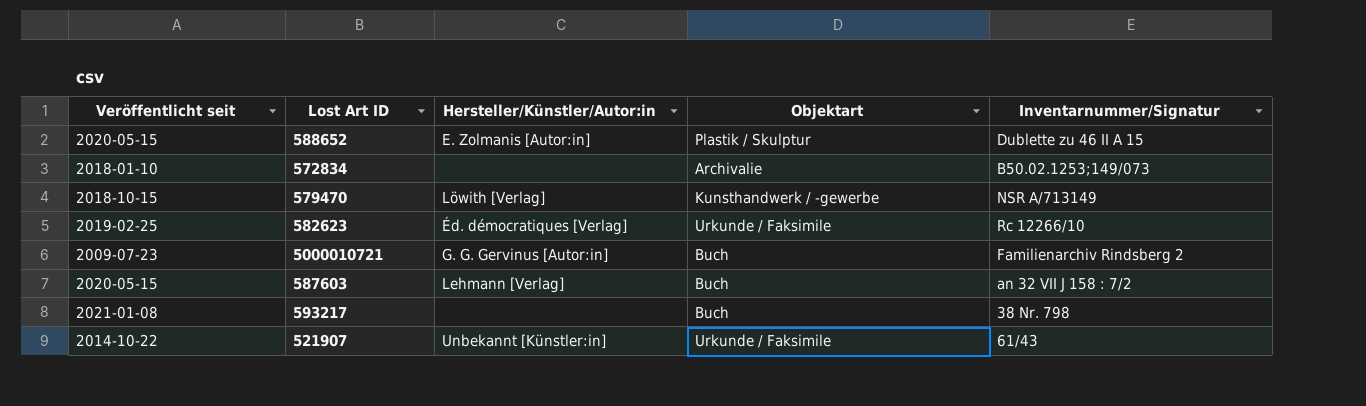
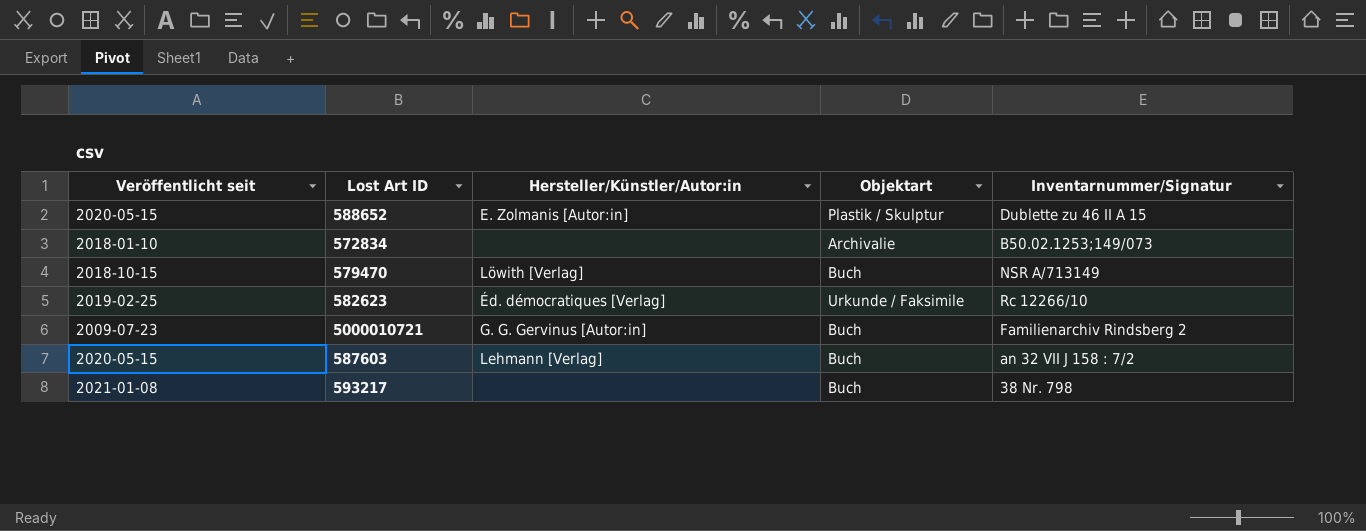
row 521907: 2014-10-22 | Unbekannt [Künstler:in] | Urkunde / Faksimile | 61/43 -> none
579470 | Objektart: Kunsthandwerk / -gewerbe -> Buch

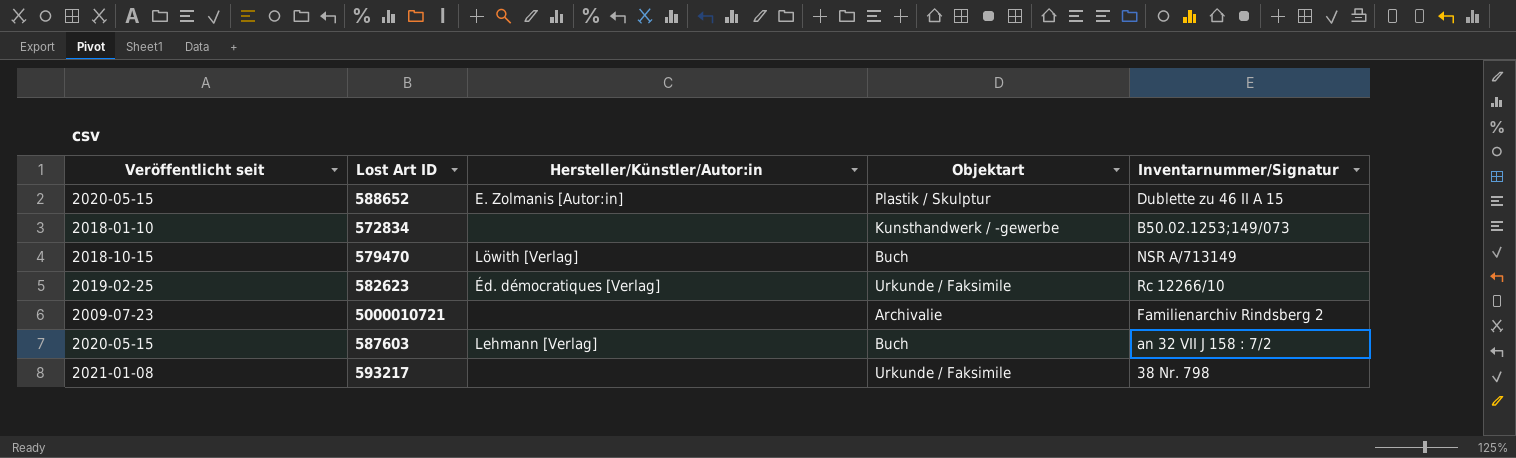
572834 | Objektart: Archivalie -> Kunsthandwerk / -gewerbe
5000010721 | Hersteller/Künstler/Autor:in: G. G. Gervinus [Autor:in] -> none
5000010721 | Objektart: Buch -> Archivalie
593217 | Objektart: Buch -> Urkunde / Faksimile

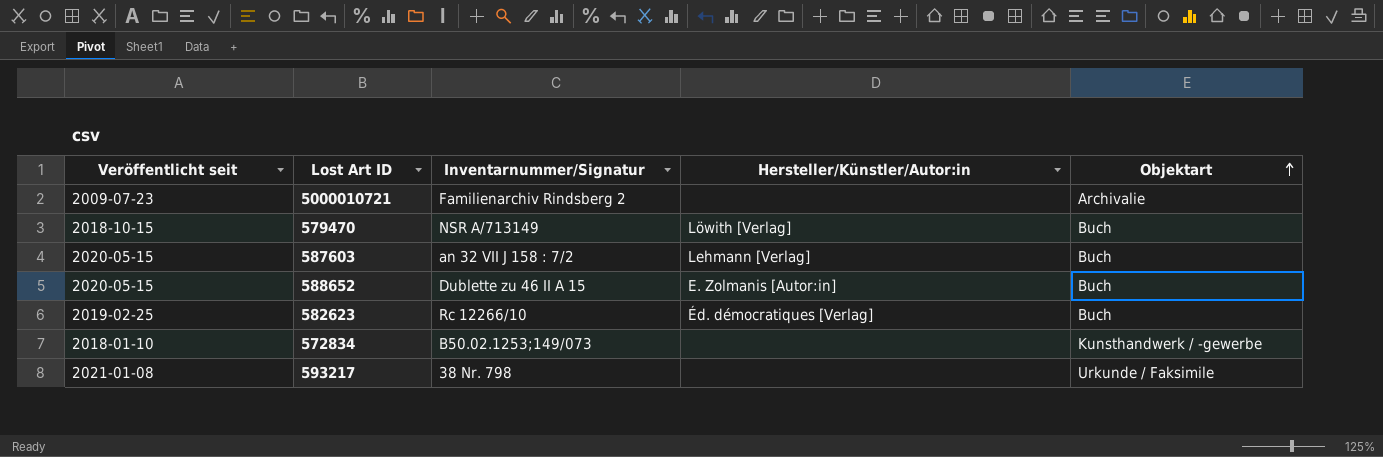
row order: none -> Objektart ascending
column Inventarnummer/Signatur | position: 5 -> 3
588652 | Objektart: Plastik / Skulptur -> Buch
582623 | Objektart: Urkunde / Faksimile -> Buch

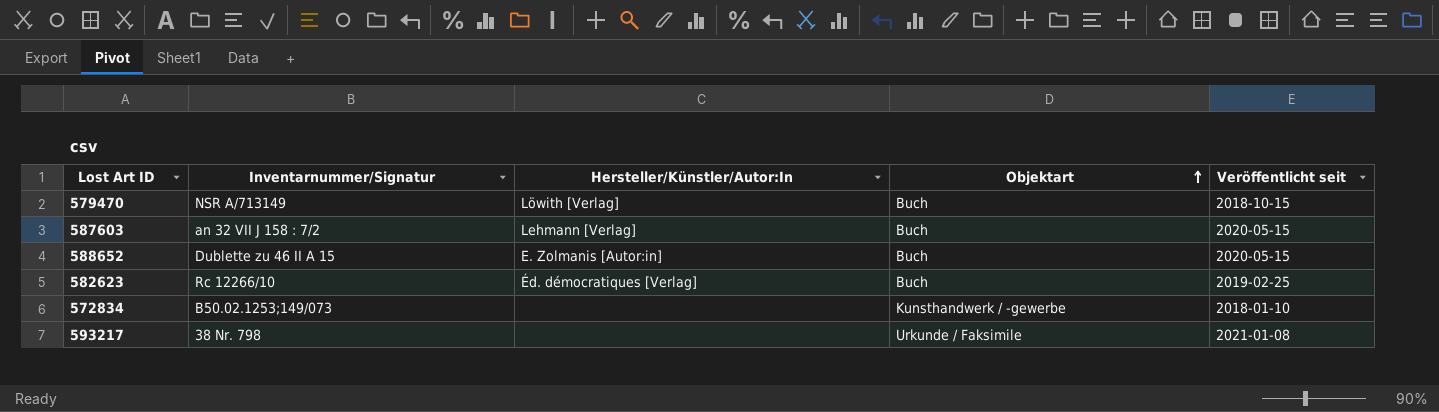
column name: Hersteller/Künstler/Autor:in -> Hersteller/Künstler/Autor:In
column Veröffentlicht seit | position: 1 -> 5
row 5000010721: 2009-07-23 | Familienarchiv Rindsberg 2 | none | Archivalie -> none

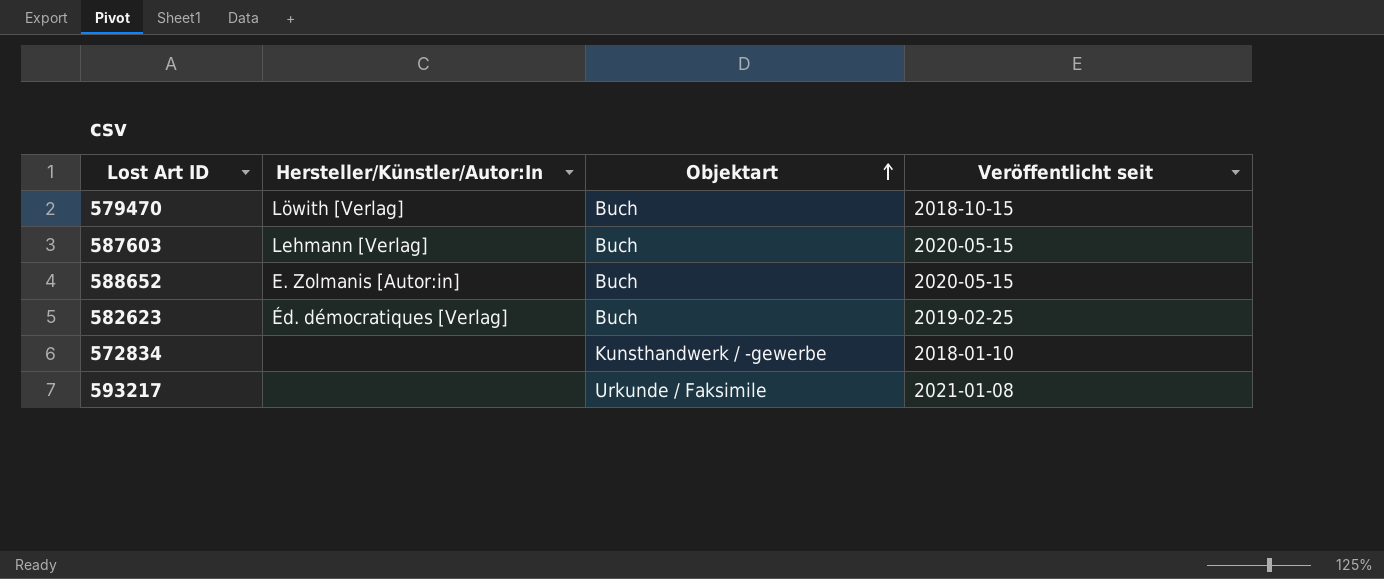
column Inventarnummer/Signatur | position: 2 -> none

